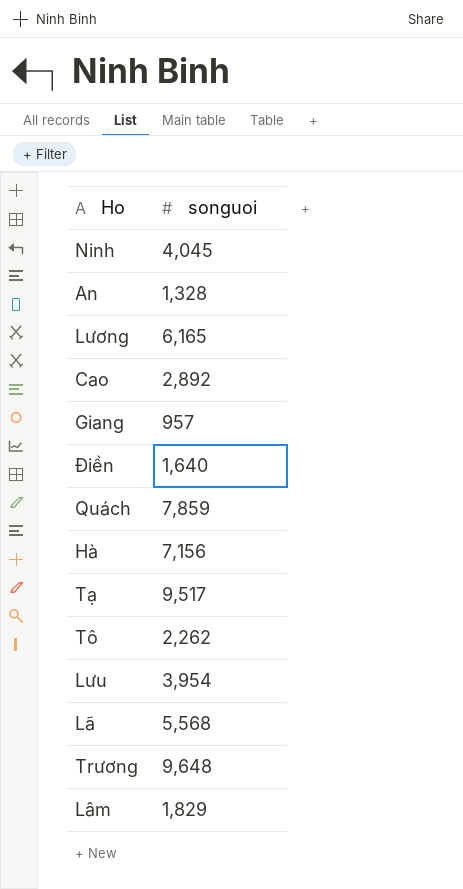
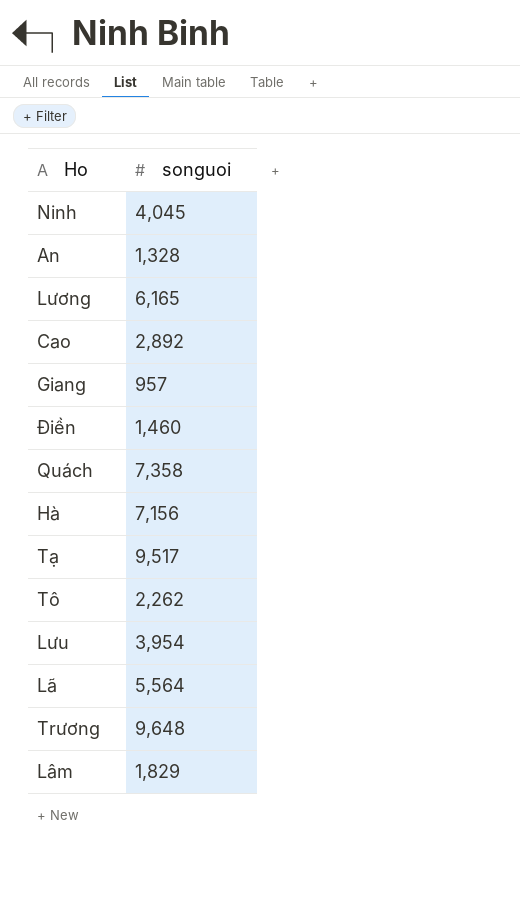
Điền | songuoi: 1,640 -> 1,460
Quách | songuoi: 7,859 -> 7,358
Lã | songuoi: 5,568 -> 5,564

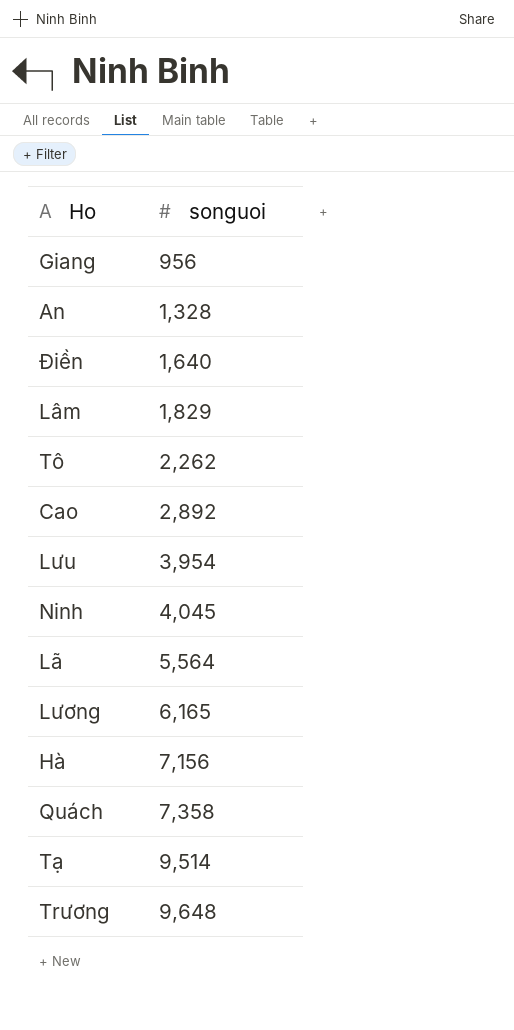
row order: none -> songuoi ascending
Giang | songuoi: 957 -> 956
Điền | songuoi: 1,460 -> 1,640
Tạ | songuoi: 9,517 -> 9,514

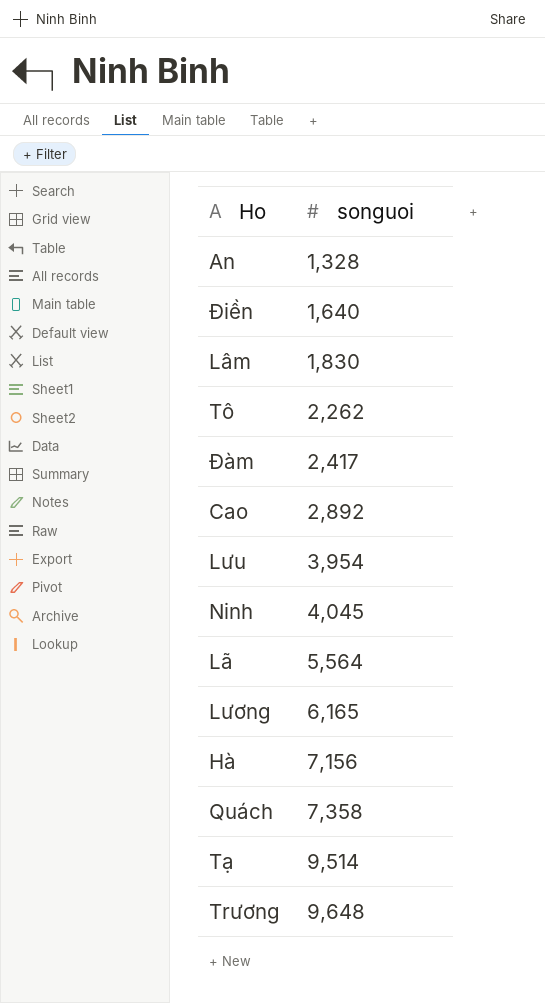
row Giang: 956 -> none
Lâm | songuoi: 1,829 -> 1,830
row Đàm: none -> 2,417

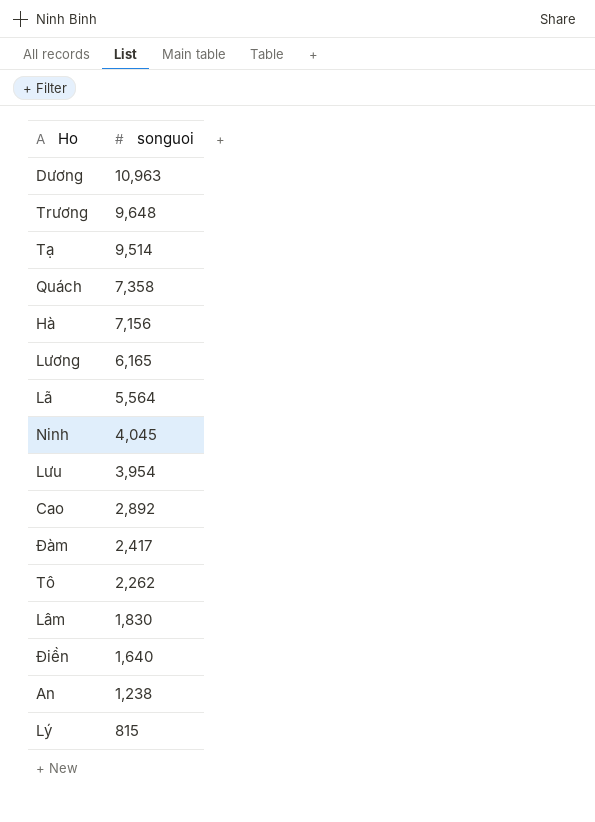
row order: songuoi ascending -> songuoi descending
row Dương: none -> 10,963
An | songuoi: 1,328 -> 1,238
row Lý: none -> 815

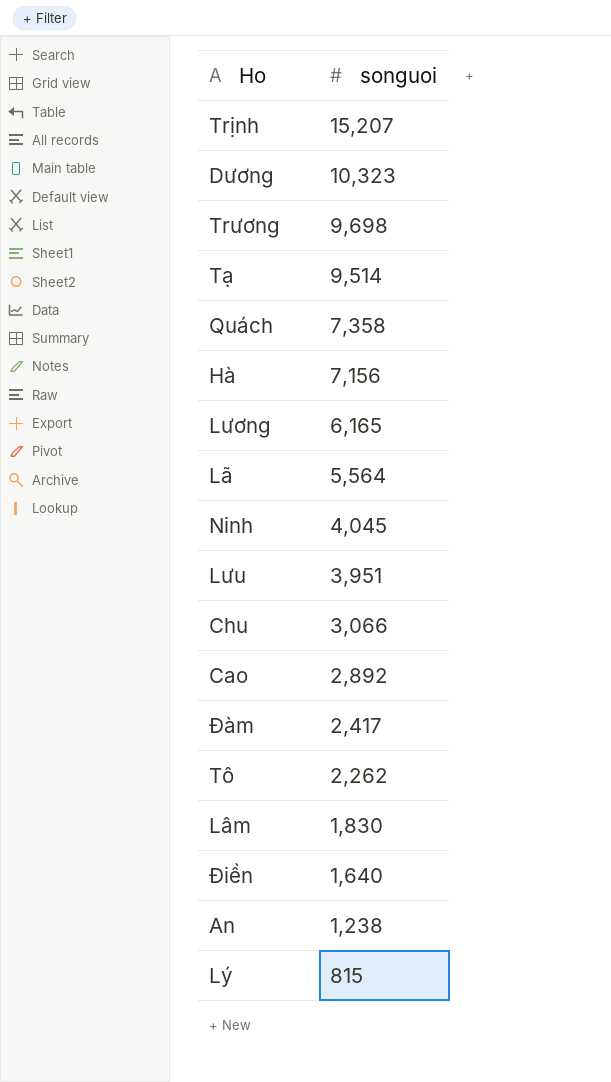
row Trịnh: none -> 15,207
Dương | songuoi: 10,963 -> 10,323
Trương | songuoi: 9,648 -> 9,698
Lưu | songuoi: 3,954 -> 3,951
row Chu: none -> 3,066

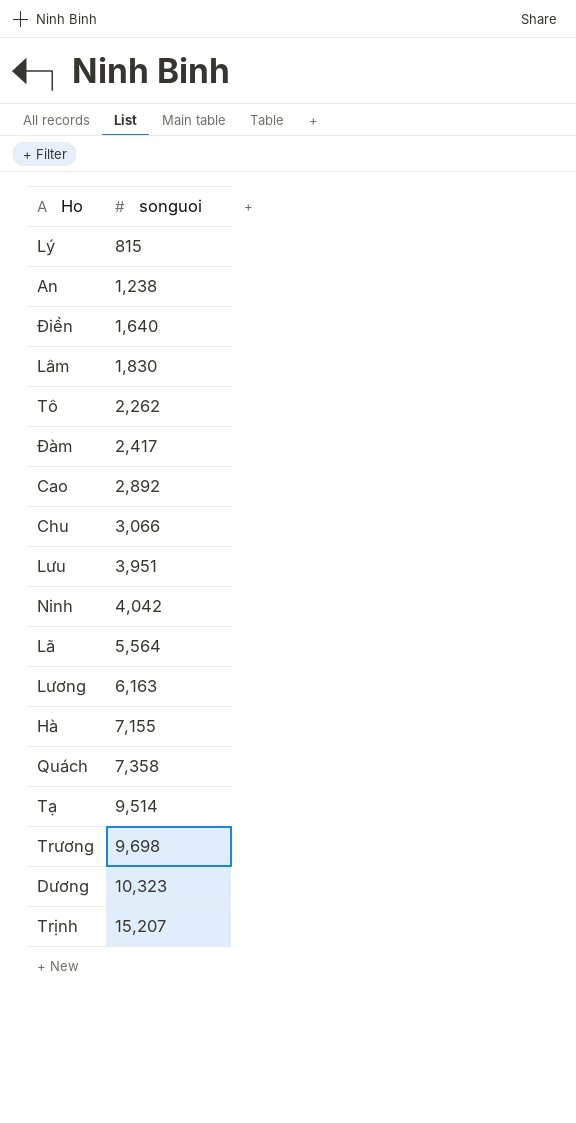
row order: songuoi descending -> songuoi ascending
Ninh | songuoi: 4,045 -> 4,042
Lương | songuoi: 6,165 -> 6,163
Hà | songuoi: 7,156 -> 7,155

